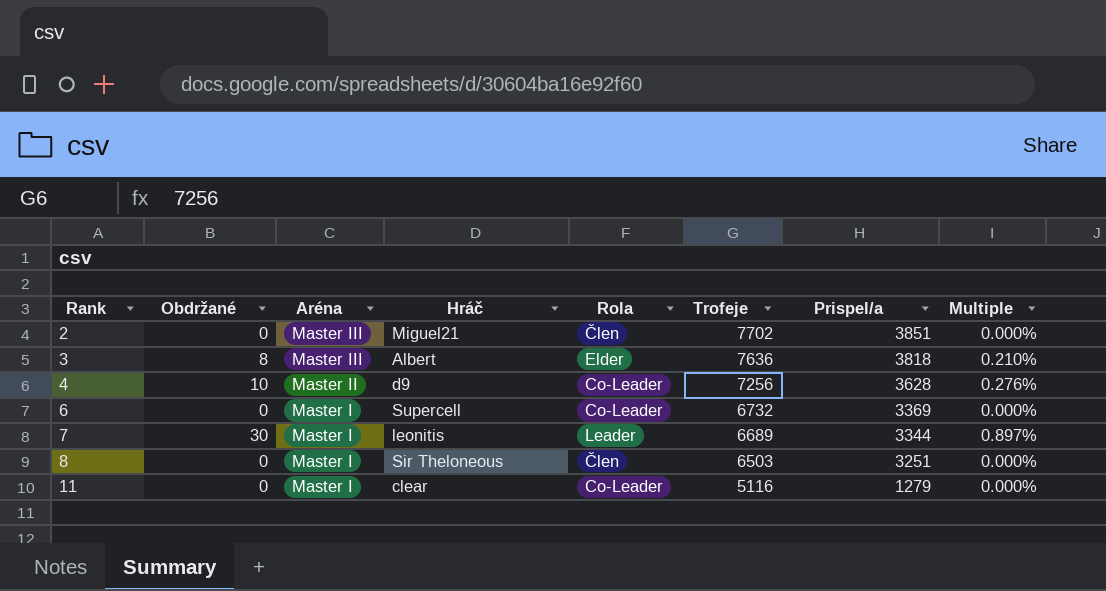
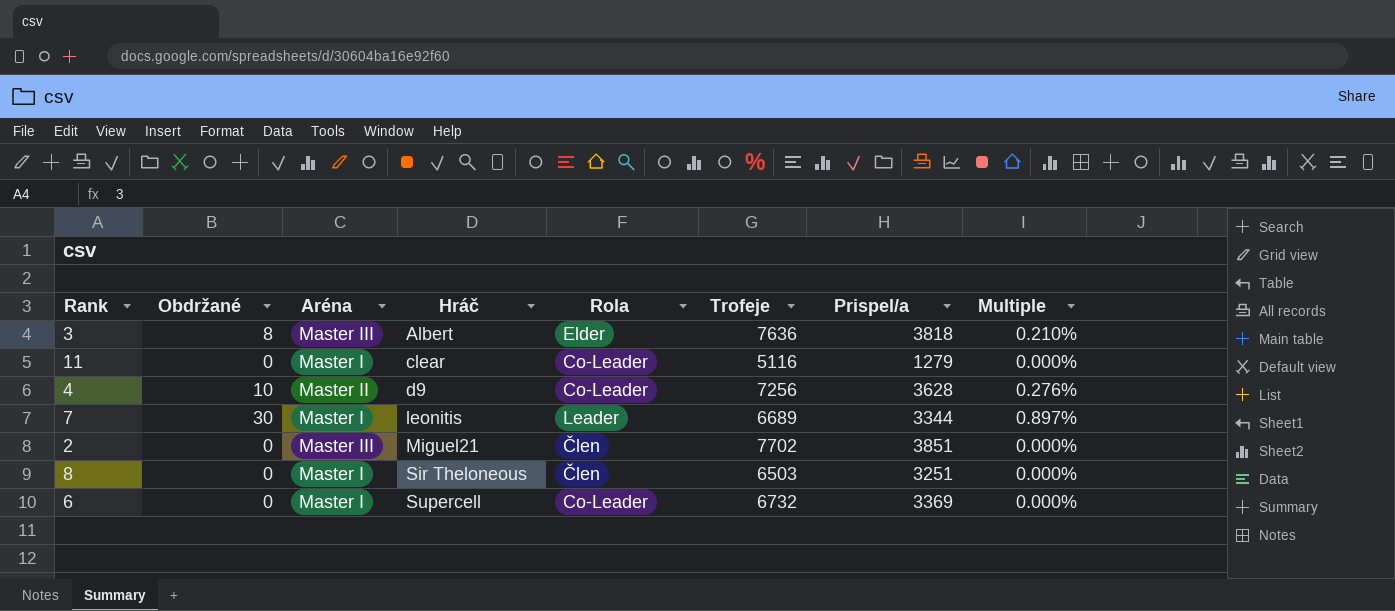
row order: Rank ascending -> Hráč ascending

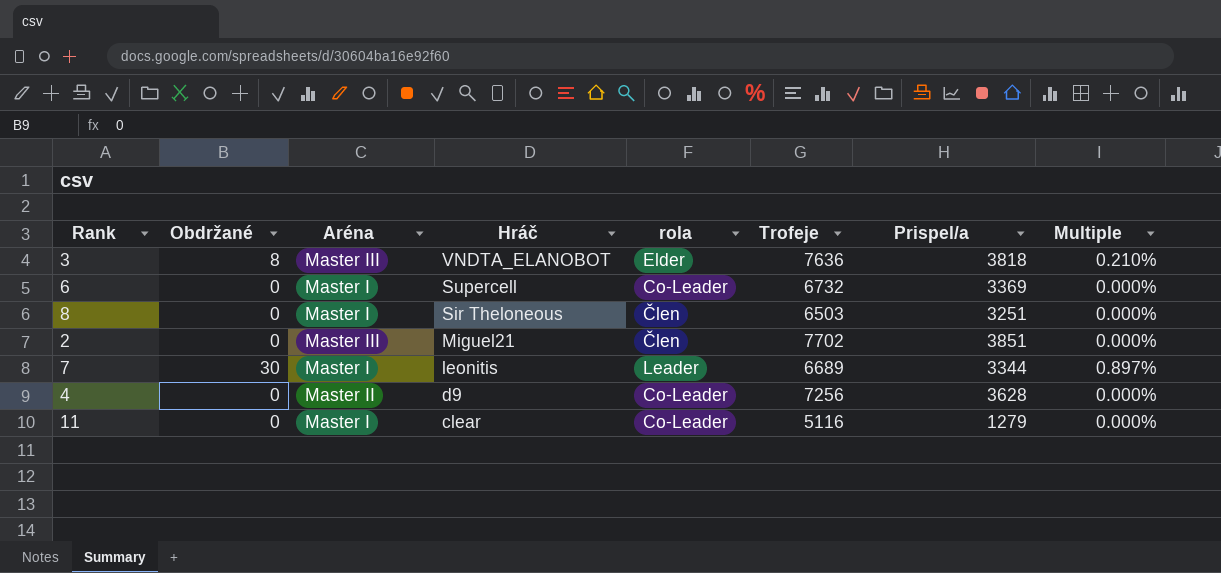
row order: Hráč ascending -> Hráč descending
column name: Rola -> rola
3 | Hráč: Albert -> VNDTA_ELANOBOT
4 | Obdržané: 10 -> 0
4 | Multiple: 0.276% -> 0.000%

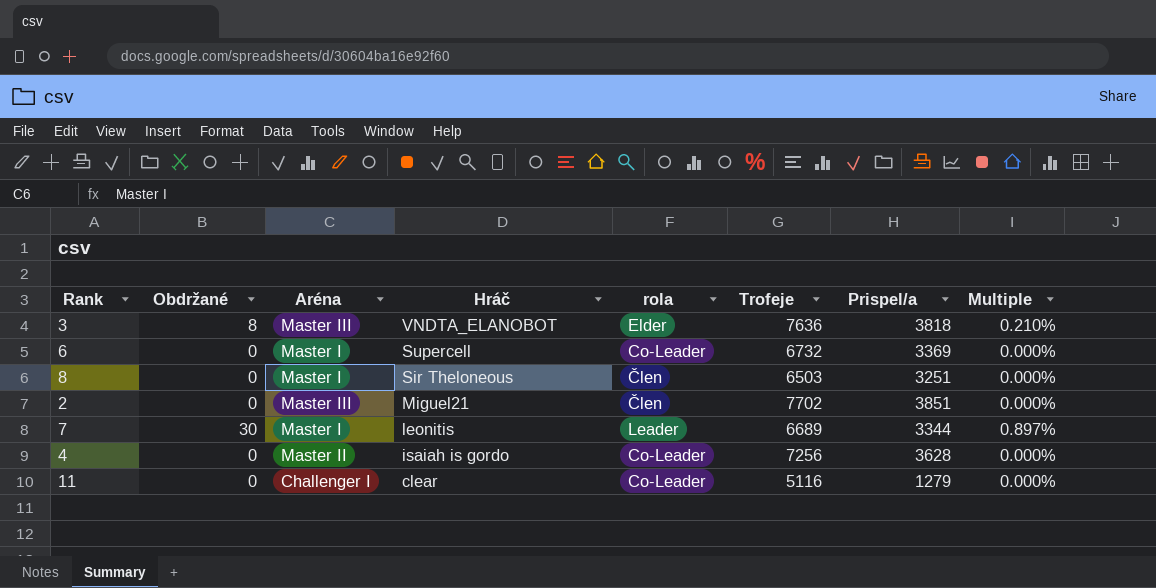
4 | Hráč: d9 -> isaiah is gordo
11 | Aréna: Master I -> Challenger I

